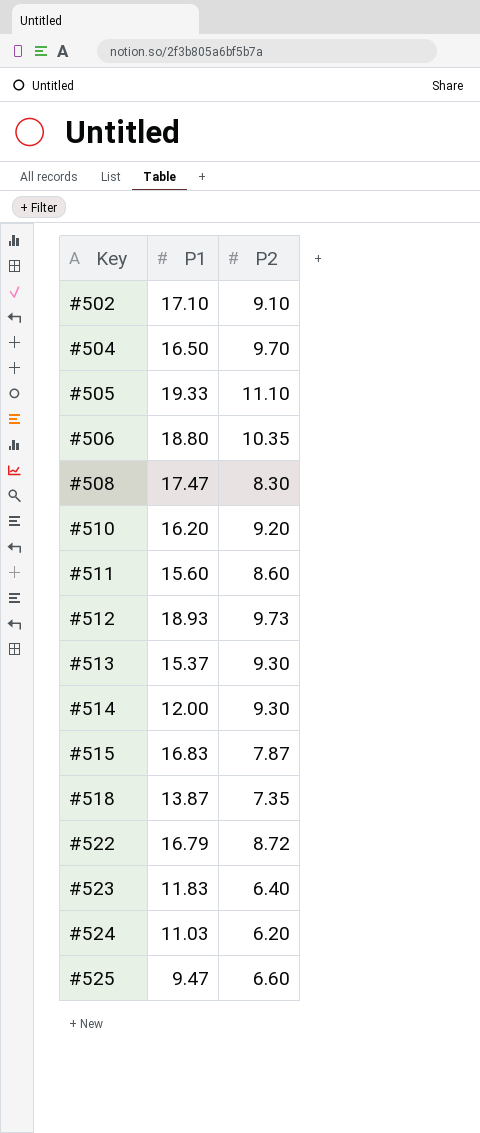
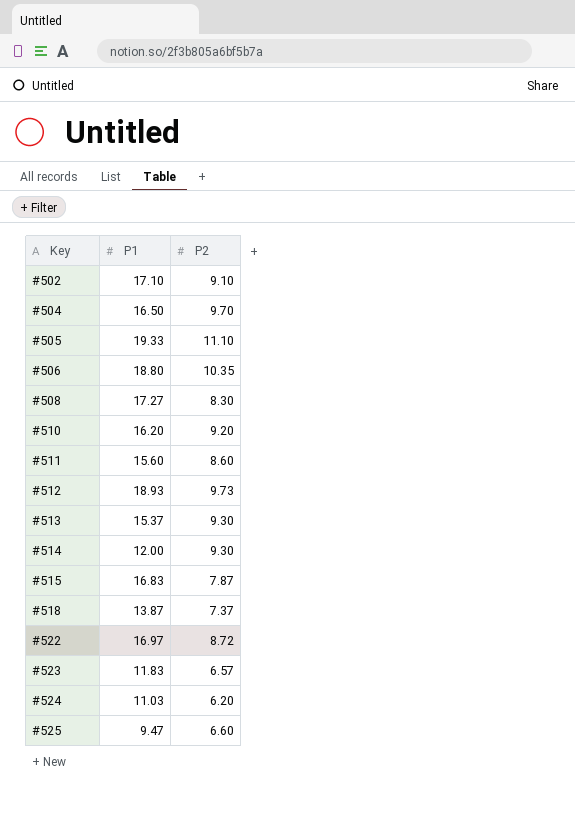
#508 | P1: 17.47 -> 17.27
#518 | P2: 7.35 -> 7.37
#522 | P1: 16.79 -> 16.97
#523 | P2: 6.40 -> 6.57

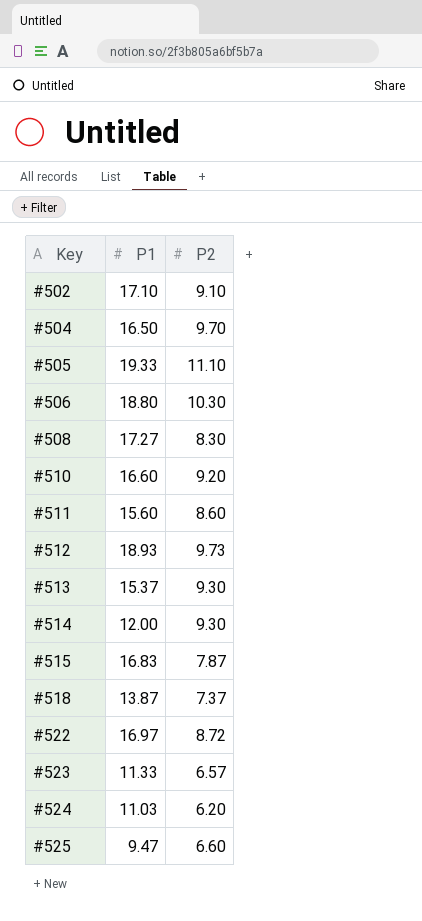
#506 | P2: 10.35 -> 10.30
#510 | P1: 16.20 -> 16.60
#523 | P1: 11.83 -> 11.33

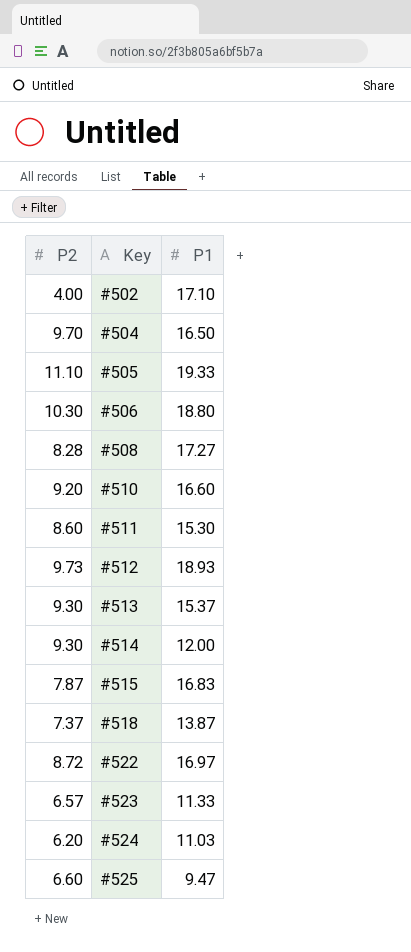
column P2 | position: 3 -> 1
#502 | P2: 9.10 -> 4.00
#508 | P2: 8.30 -> 8.28
#511 | P1: 15.60 -> 15.30

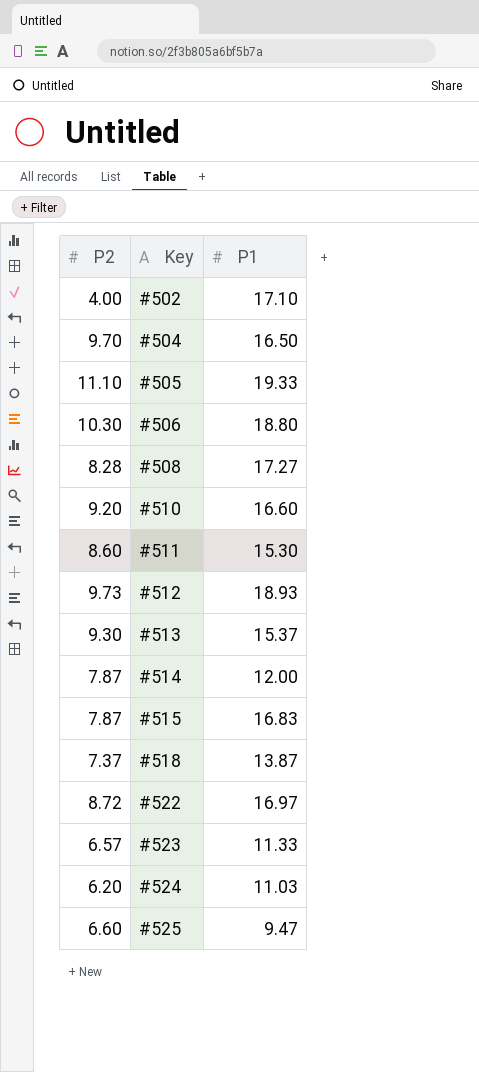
#514 | P2: 9.30 -> 7.87

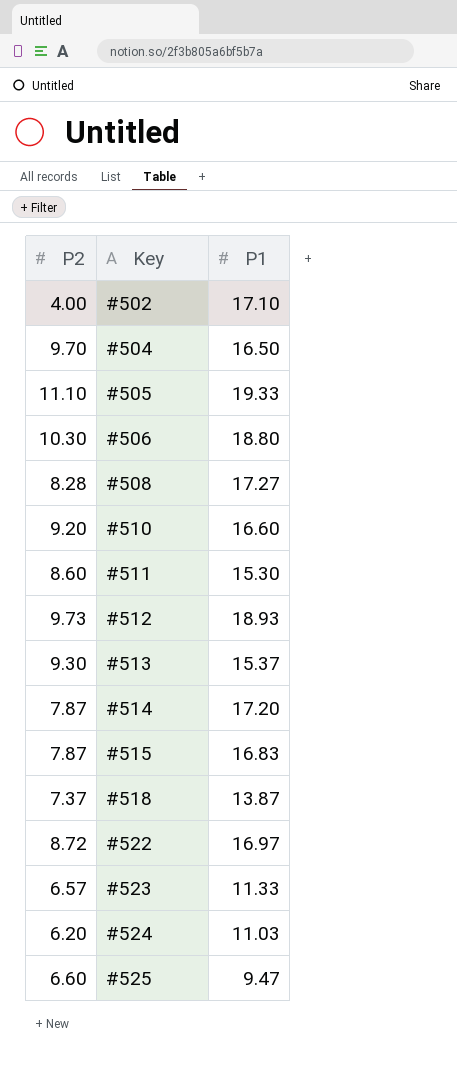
#514 | P1: 12.00 -> 17.20

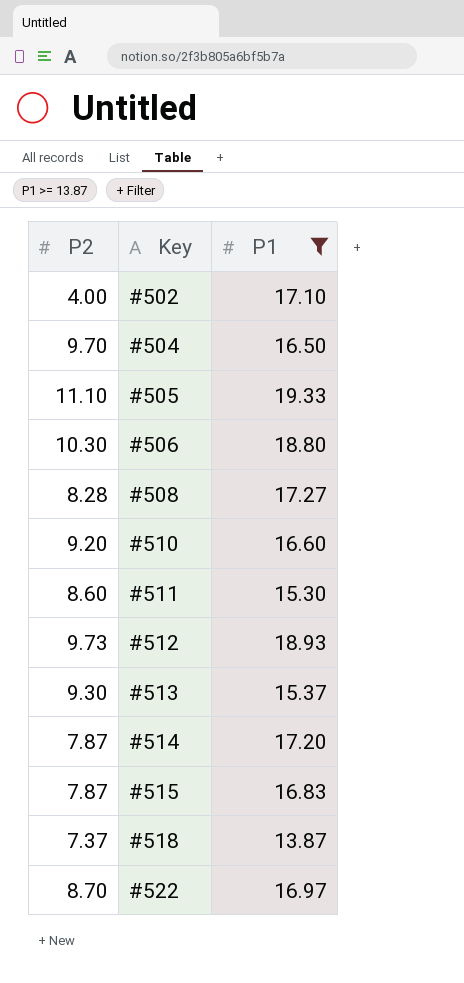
filter: none -> P1 >= 13.87
#522 | P2: 8.72 -> 8.70

